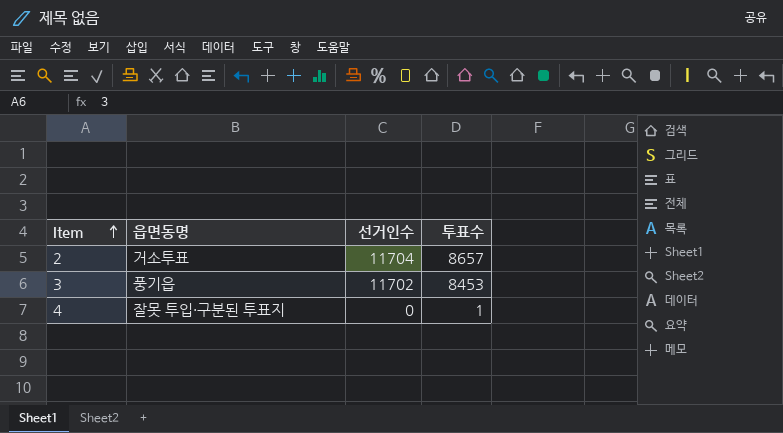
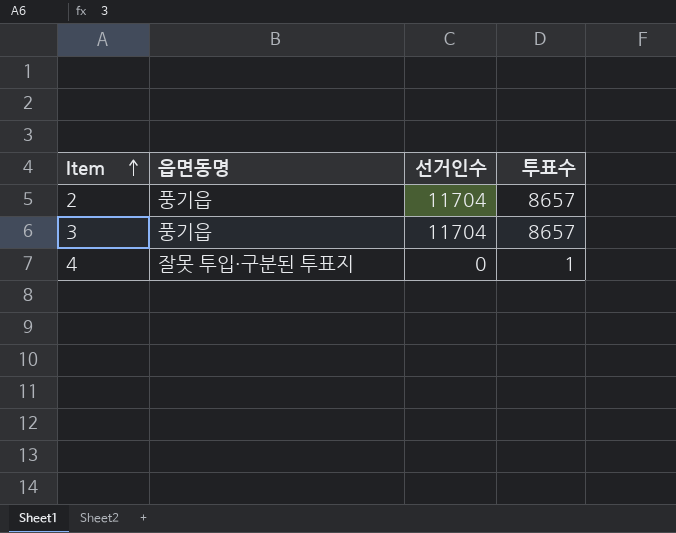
2 | 읍면동명: 거소투표 -> 풍기읍
3 | 선거인수: 11702 -> 11704
3 | 투표수: 8453 -> 8657

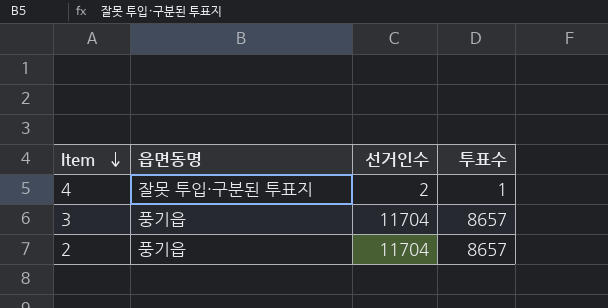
row order: Item ascending -> Item descending
4 | 선거인수: 0 -> 2

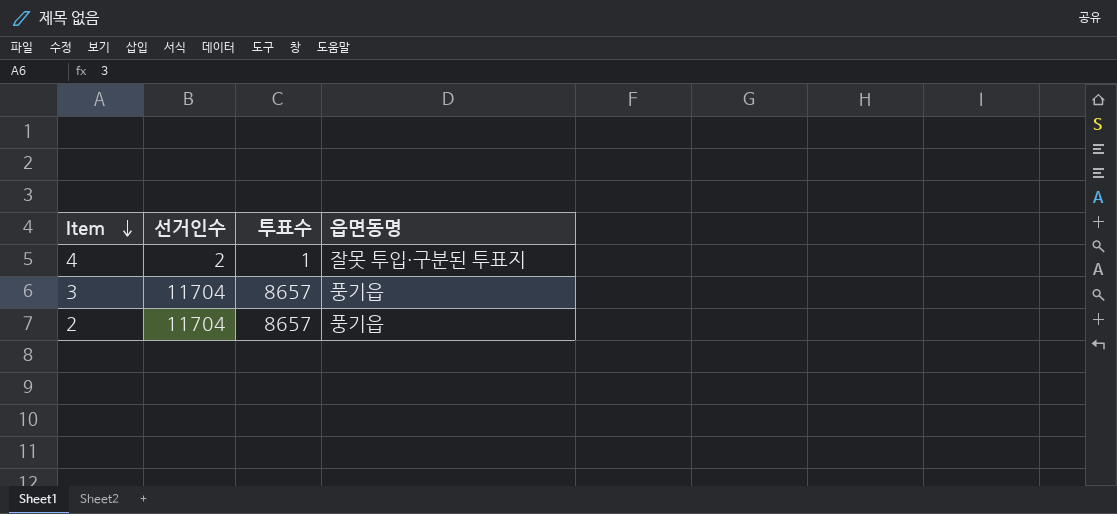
column 읍면동명 | position: 2 -> 4

